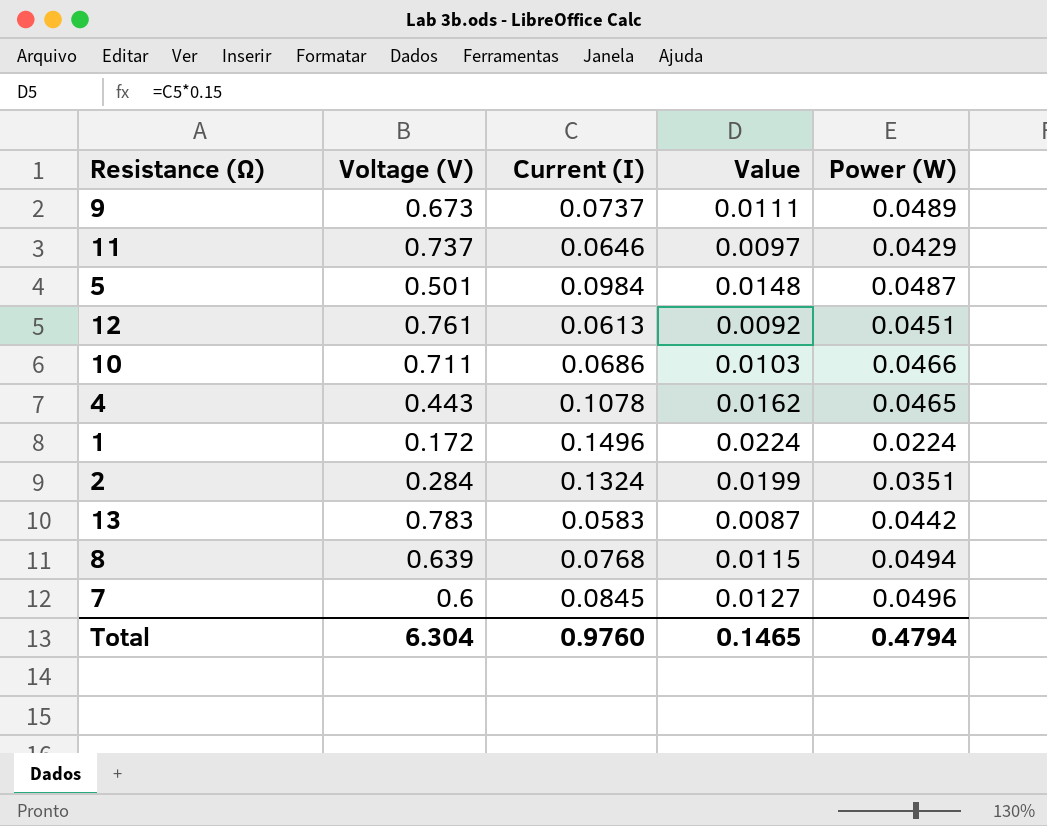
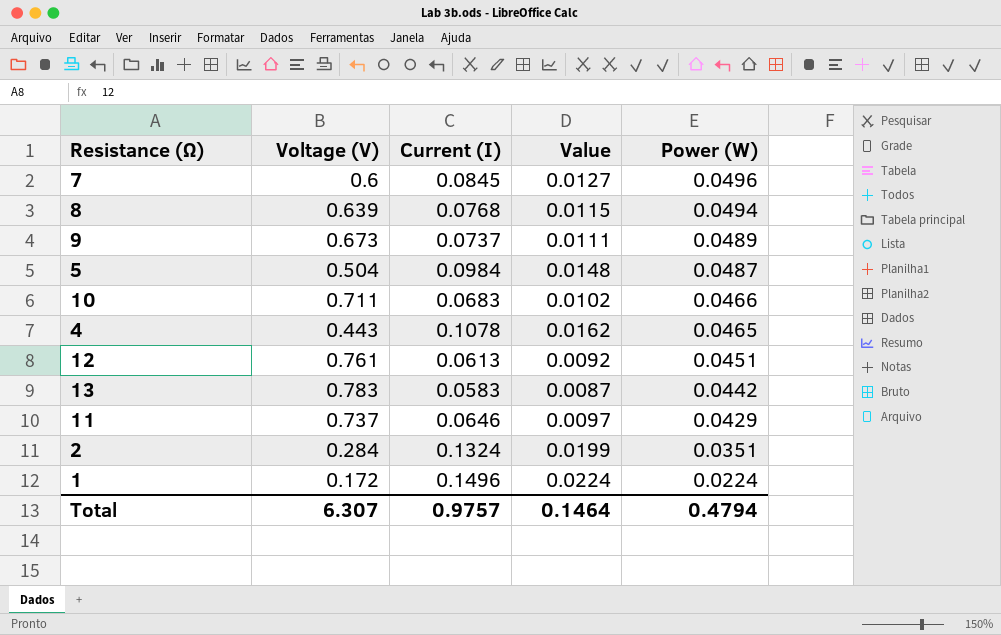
row order: none -> Power (W) descending
5 | Voltage (V): 0.501 -> 0.504
10 | Current (I): 0.0686 -> 0.0683
10 | Value: 0.0103 -> 0.0102
Total | Voltage (V): 6.304 -> 6.307
Total | Current (I): 0.9760 -> 0.9757
Total | Value: 0.1465 -> 0.1464

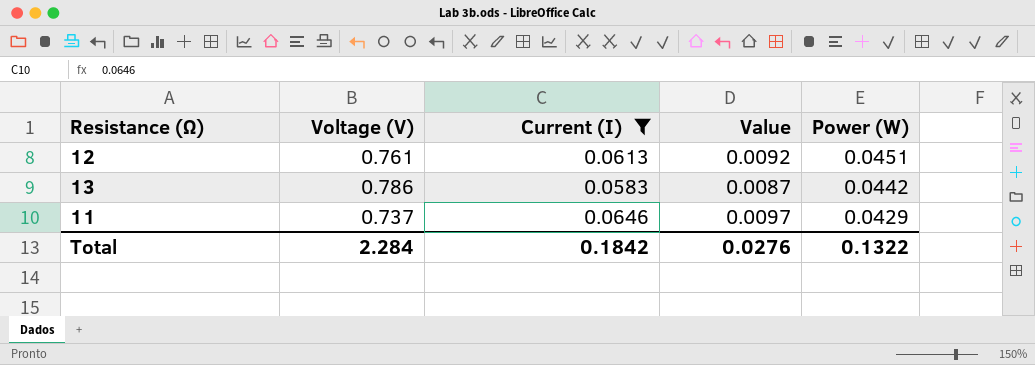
filter: none -> Current (I) <= 0.0646
13 | Voltage (V): 0.783 -> 0.786
Total | Voltage (V): 6.307 -> 2.284
Total | Current (I): 0.9757 -> 0.1842
Total | Value: 0.1464 -> 0.0276
Total | Power (W): 0.4794 -> 0.1322

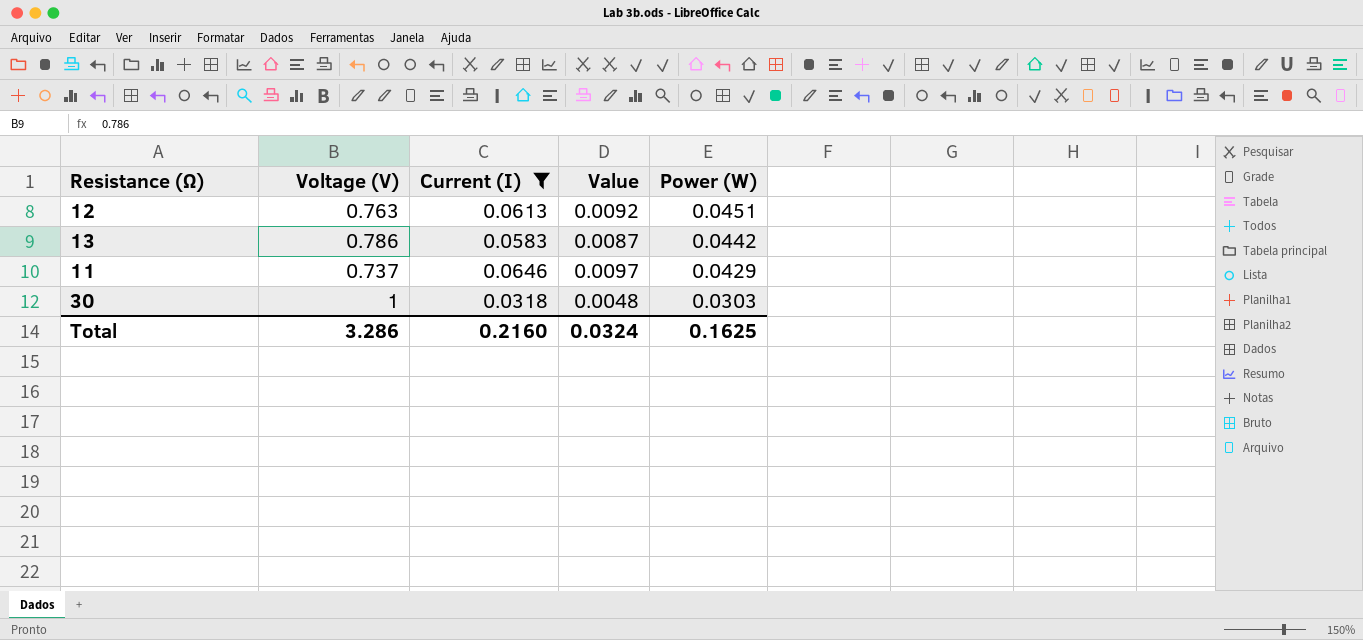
12 | Voltage (V): 0.761 -> 0.763
row 30: none -> 1 | 0.0318 | 0.0048 | 0.0303
Total | Voltage (V): 2.284 -> 3.286
Total | Current (I): 0.1842 -> 0.2160
Total | Value: 0.0276 -> 0.0324
Total | Power (W): 0.1322 -> 0.1625

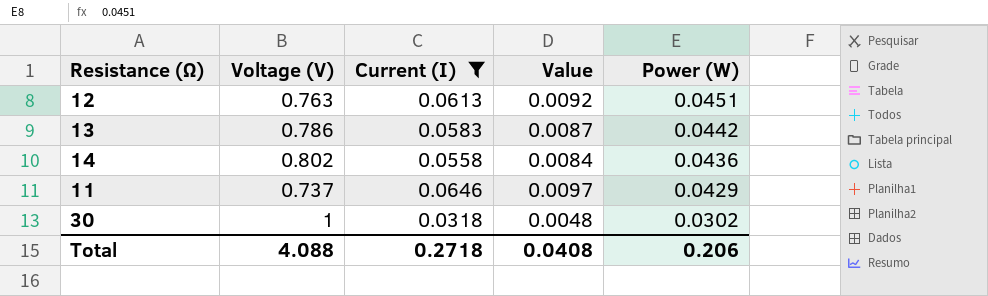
row 14: none -> 0.802 | 0.0558 | 0.0084 | 0.0436
30 | Power (W): 0.0303 -> 0.0302
Total | Voltage (V): 3.286 -> 4.088
Total | Current (I): 0.2160 -> 0.2718
Total | Value: 0.0324 -> 0.0408
Total | Power (W): 0.1625 -> 0.206

